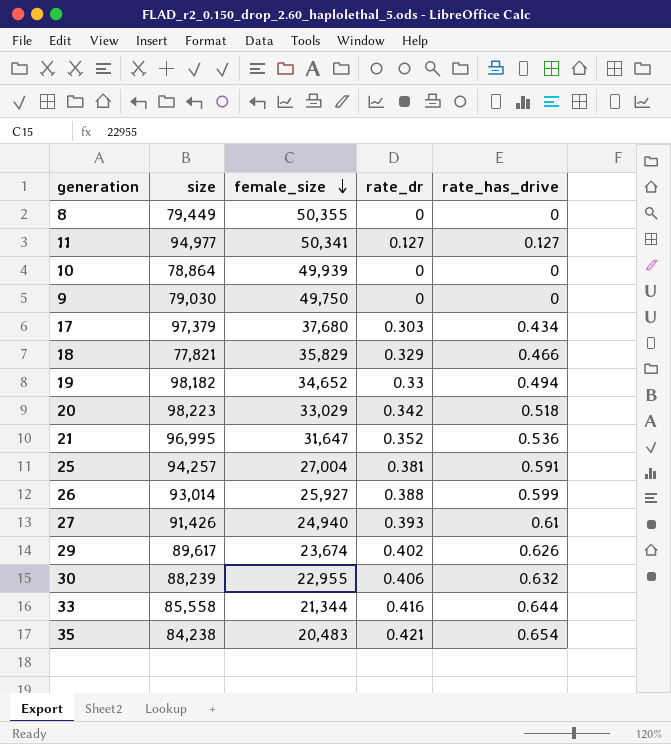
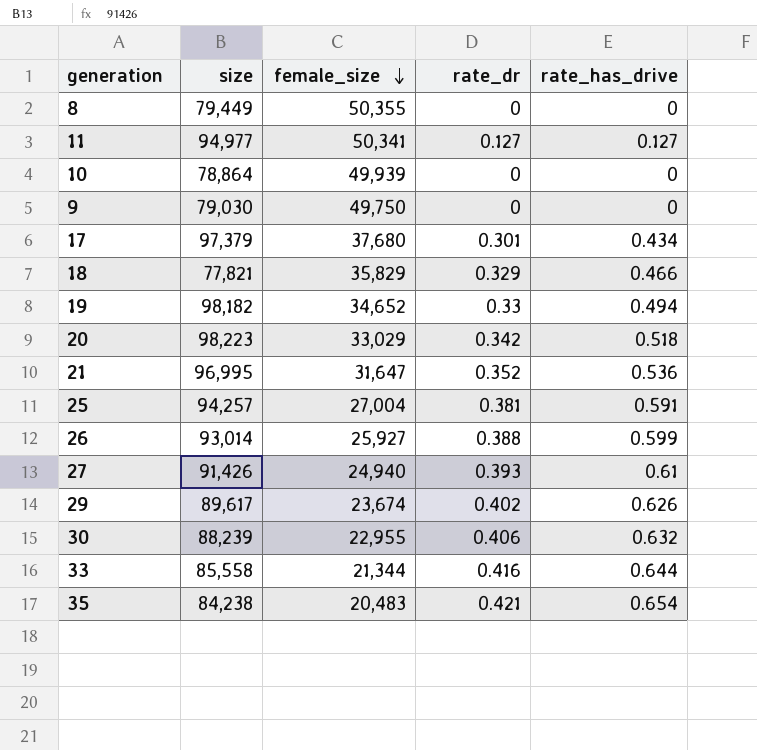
17 | rate_dr: 0.303 -> 0.301

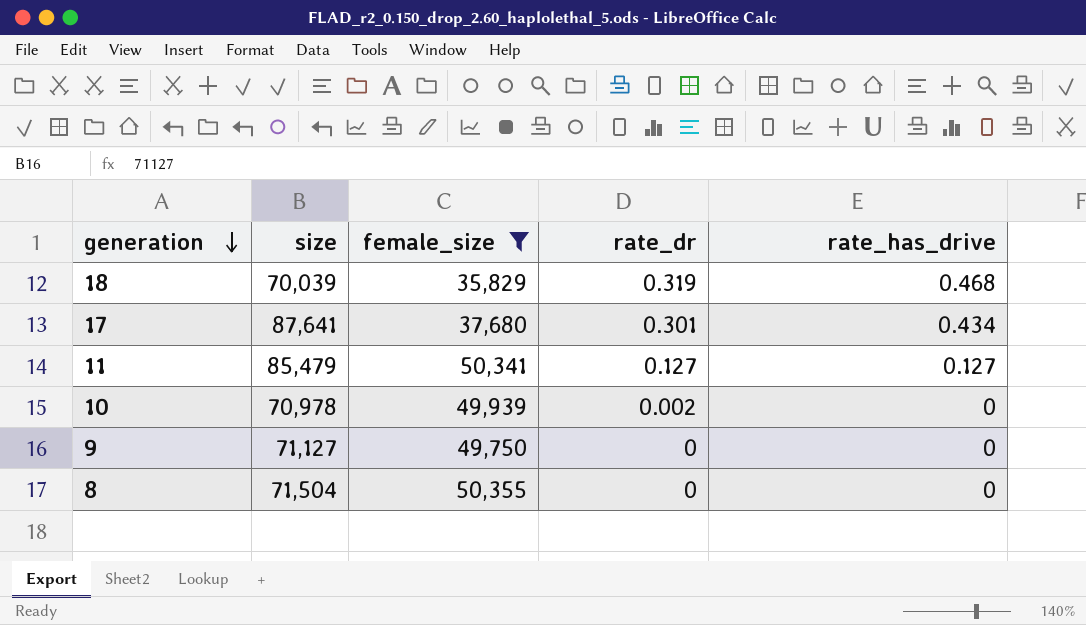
filter: none -> female_size >= 35,829
row order: female_size descending -> generation descending
18 | size: 77,821 -> 70,039
18 | rate_dr: 0.329 -> 0.319
18 | rate_has_drive: 0.466 -> 0.468
17 | size: 97,379 -> 87,641
11 | size: 94,977 -> 85,479
10 | size: 78,864 -> 70,978
10 | rate_dr: 0 -> 0.002
9 | size: 79,030 -> 71,127
8 | size: 79,449 -> 71,504

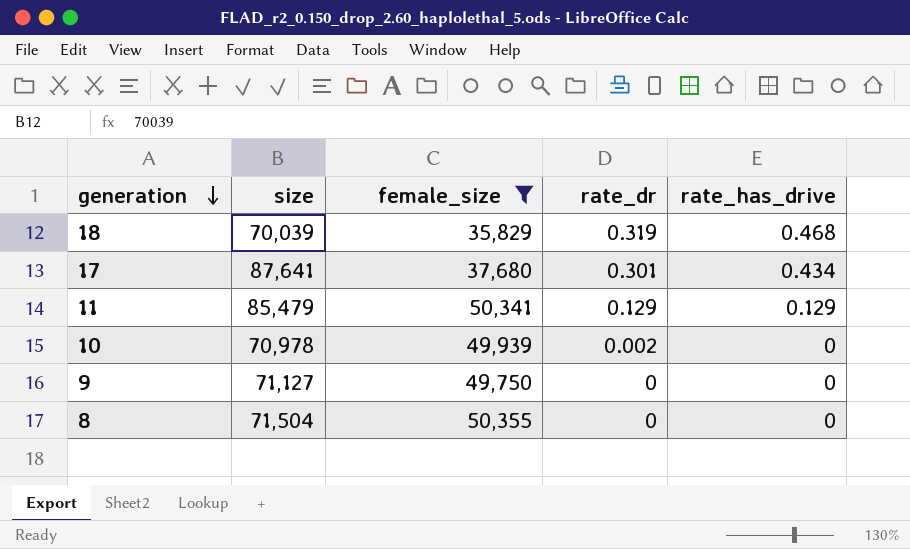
11 | rate_dr: 0.127 -> 0.129
11 | rate_has_drive: 0.127 -> 0.129

